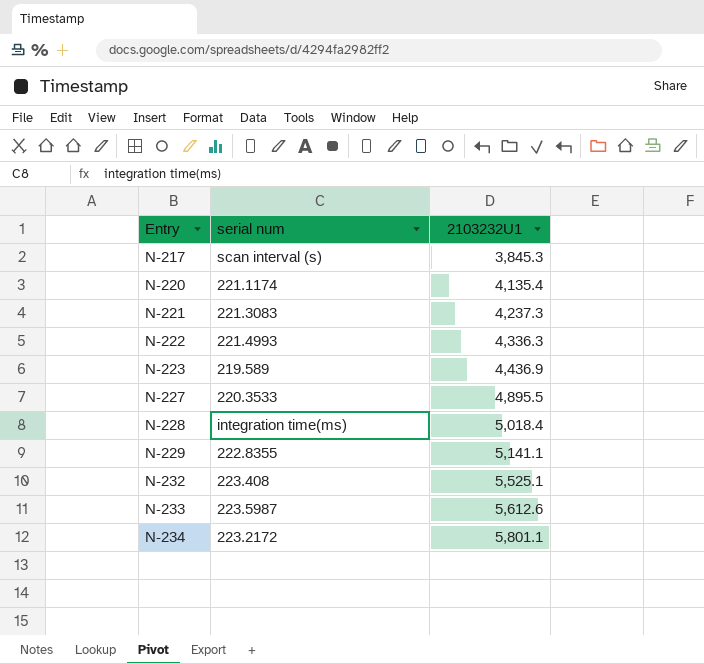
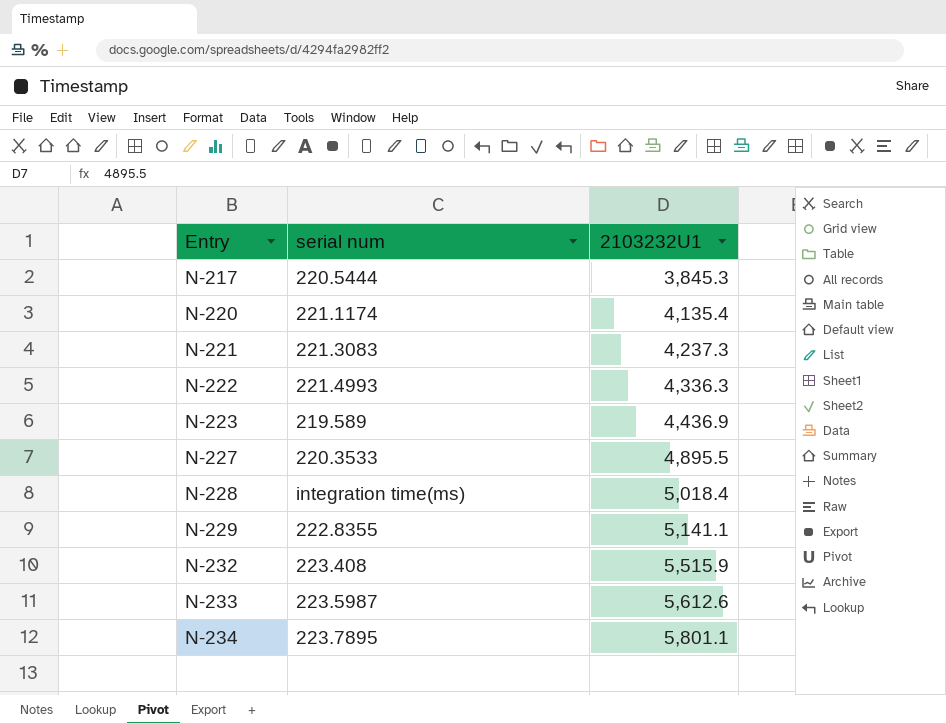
N-217 | serial num: scan interval (s) -> 220.5444
N-232 | 2103232U1: 5,525.1 -> 5,515.9
N-234 | serial num: 223.2172 -> 223.7895

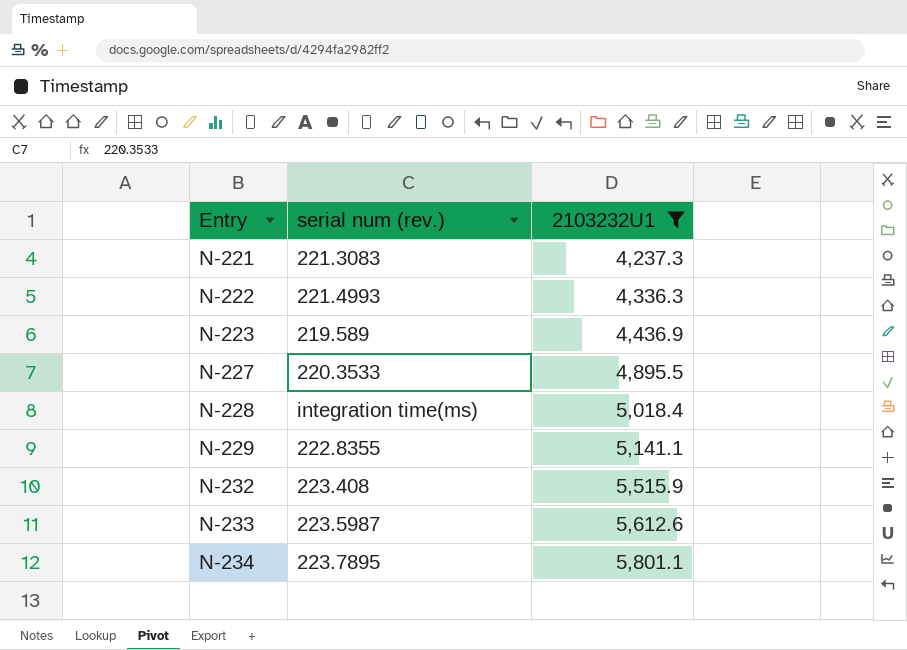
filter: none -> 2103232U1 >= 4,237.3
column name: serial num -> serial num (rev.)

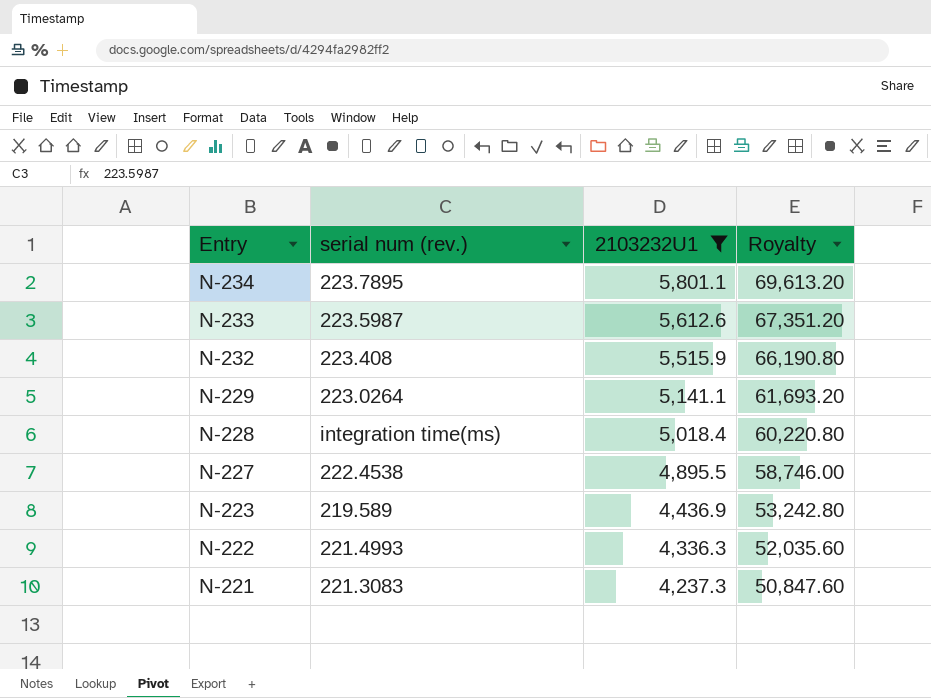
row order: Entry ascending -> Entry descending
column Royalty | formula: none -> [2103232U1] * 12
N-229 | serial num (rev.): 222.8355 -> 223.0264
N-227 | serial num (rev.): 220.3533 -> 222.4538

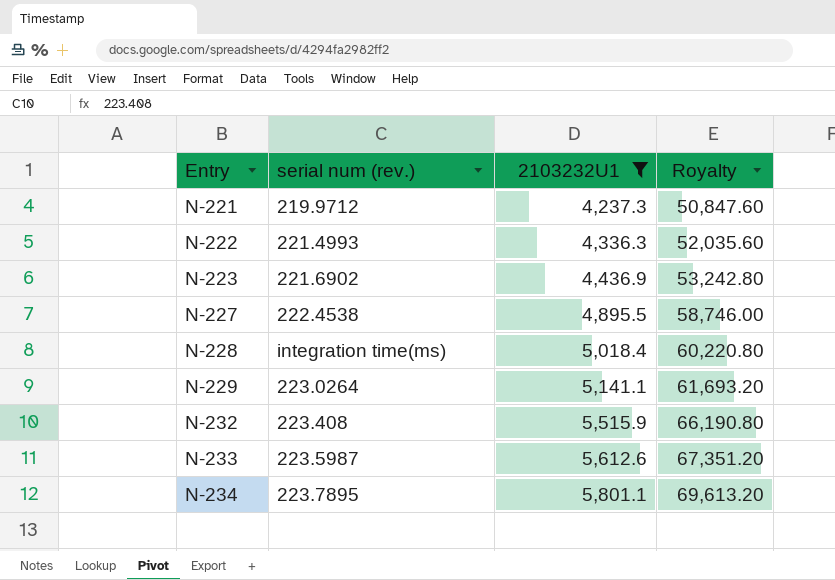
row order: Entry descending -> Entry ascending
N-221 | serial num (rev.): 221.3083 -> 219.9712
N-223 | serial num (rev.): 219.589 -> 221.6902

